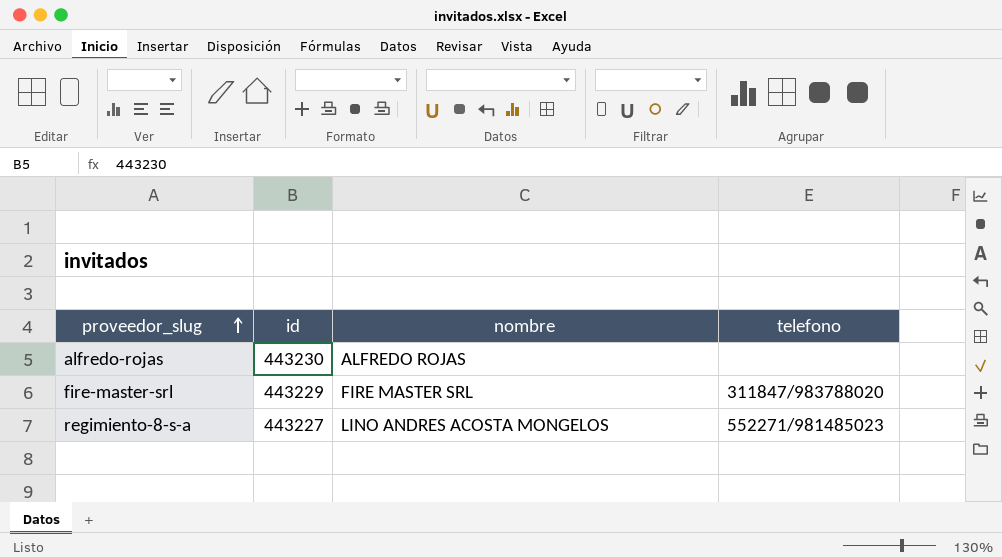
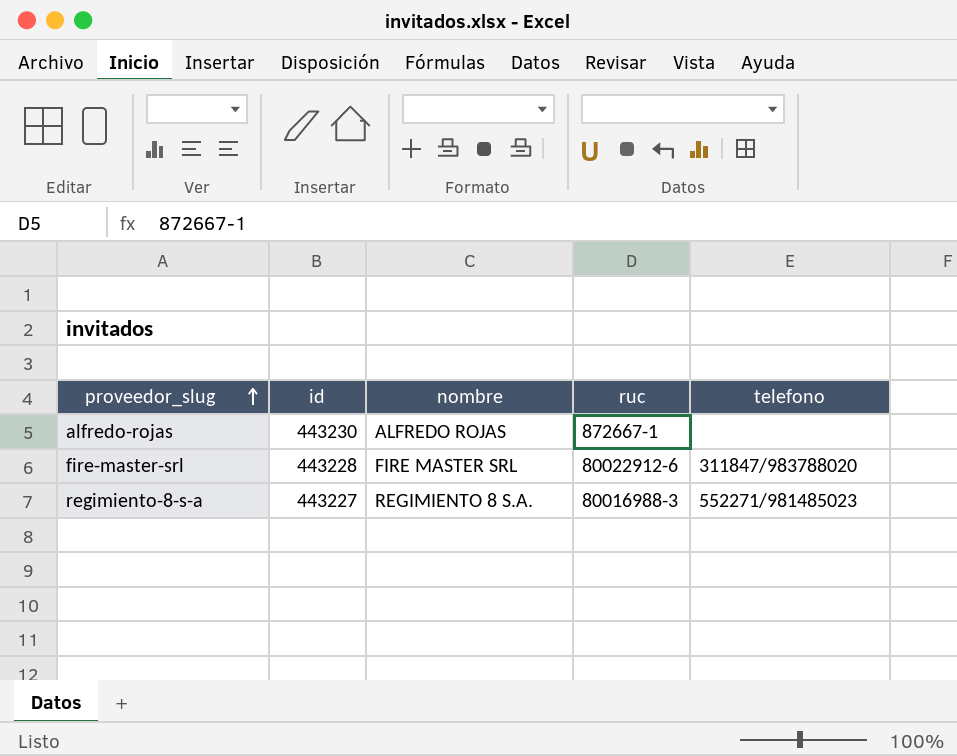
column ruc | position: none -> 4
fire-master-srl | id: 443229 -> 443228
regimiento-8-s-a | nombre: LINO ANDRES ACOSTA MONGELOS -> REGIMIENTO 8 S.A.

